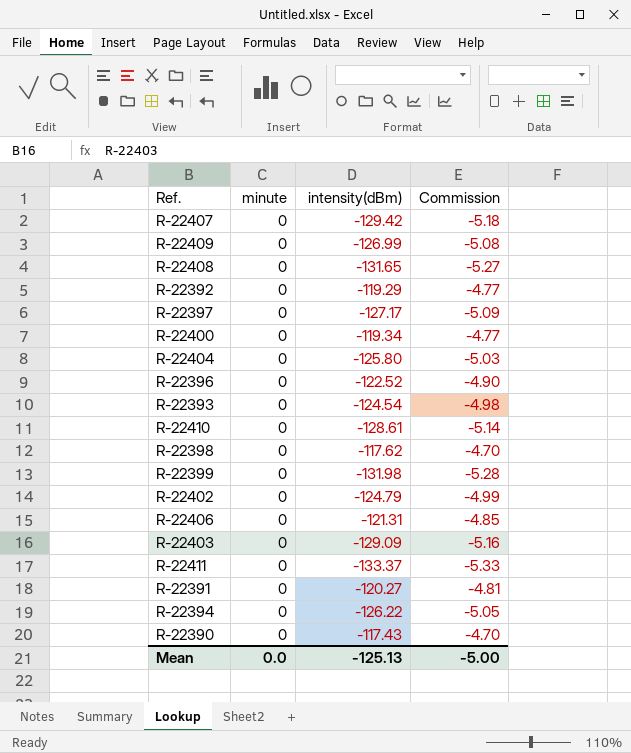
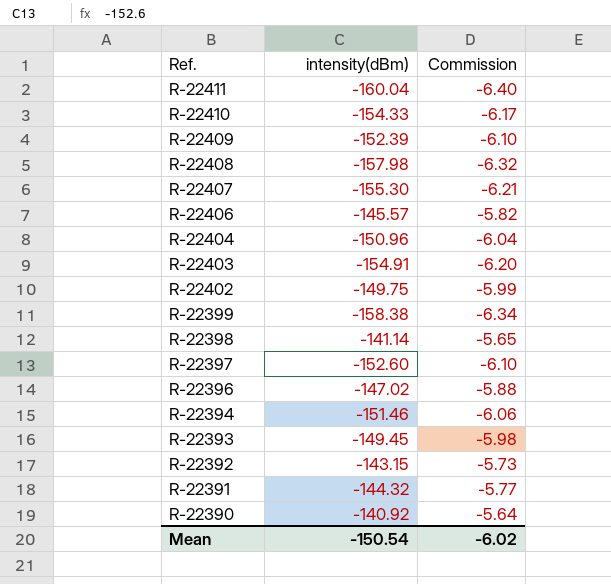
row order: none -> Ref. descending
column minute | position: 2 -> none
row R-22400: 0 | -119.34 | -4.77 -> none
R-22411 | intensity(dBm): -133.37 -> -160.04
R-22411 | Commission: -5.33 -> -6.40
R-22410 | intensity(dBm): -128.61 -> -154.33
R-22410 | Commission: -5.14 -> -6.17
R-22409 | intensity(dBm): -126.99 -> -152.39
R-22409 | Commission: -5.08 -> -6.10
R-22408 | intensity(dBm): -131.65 -> -157.98
R-22408 | Commission: -5.27 -> -6.32
R-22407 | intensity(dBm): -129.42 -> -155.30
R-22407 | Commission: -5.18 -> -6.21
R-22406 | intensity(dBm): -121.31 -> -145.57
R-22406 | Commission: -4.85 -> -5.82
R-22404 | intensity(dBm): -125.80 -> -150.96
R-22404 | Commission: -5.03 -> -6.04
R-22403 | intensity(dBm): -129.09 -> -154.91
R-22403 | Commission: -5.16 -> -6.20
R-22402 | intensity(dBm): -124.79 -> -149.75
R-22402 | Commission: -4.99 -> -5.99
R-22399 | intensity(dBm): -131.98 -> -158.38
R-22399 | Commission: -5.28 -> -6.34
R-22398 | intensity(dBm): -117.62 -> -141.14
R-22398 | Commission: -4.70 -> -5.65
R-22397 | intensity(dBm): -127.17 -> -152.60
R-22397 | Commission: -5.09 -> -6.10
R-22396 | intensity(dBm): -122.52 -> -147.02
R-22396 | Commission: -4.90 -> -5.88
R-22394 | intensity(dBm): -126.22 -> -151.46
R-22394 | Commission: -5.05 -> -6.06
R-22393 | intensity(dBm): -124.54 -> -149.45
R-22393 | Commission: -4.98 -> -5.98
R-22392 | intensity(dBm): -119.29 -> -143.15
R-22392 | Commission: -4.77 -> -5.73
R-22391 | intensity(dBm): -120.27 -> -144.32
R-22391 | Commission: -4.81 -> -5.77
R-22390 | intensity(dBm): -117.43 -> -140.92
R-22390 | Commission: -4.70 -> -5.64
Mean | intensity(dBm): -125.13 -> -150.54
Mean | Commission: -5.00 -> -6.02

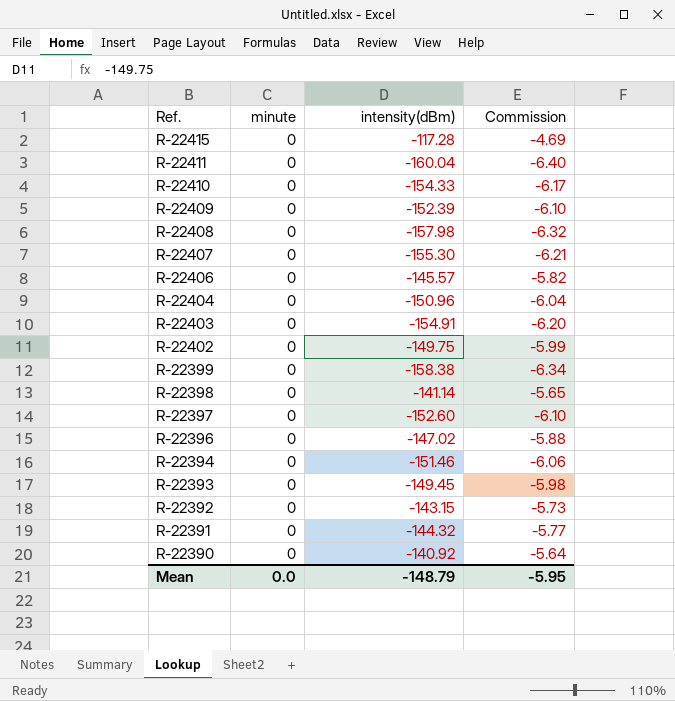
column minute | position: none -> 2
row R-22415: none -> 0 | -117.28 | -4.69
Mean | intensity(dBm): -150.54 -> -148.79
Mean | Commission: -6.02 -> -5.95

